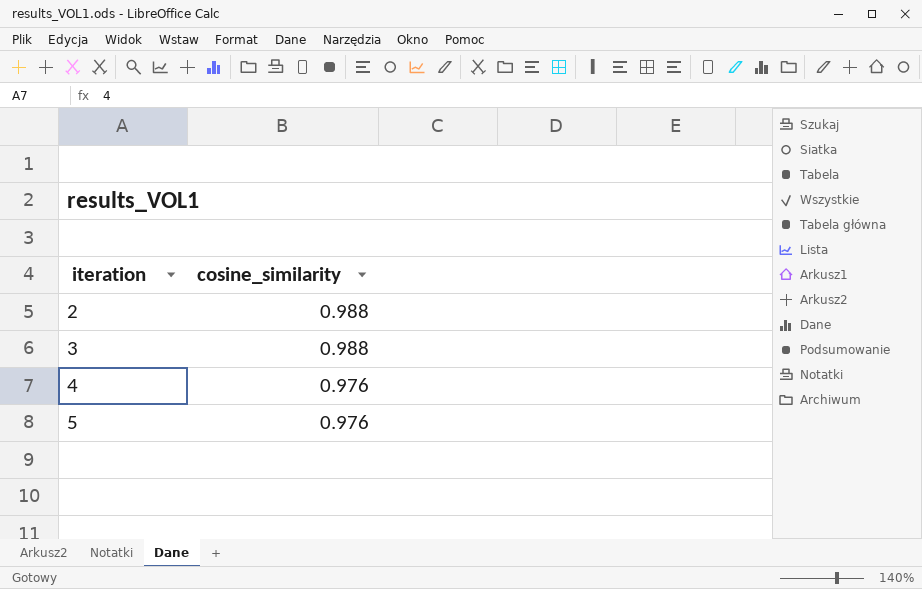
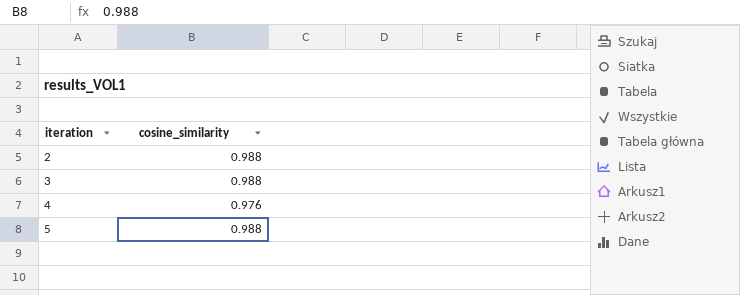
5 | cosine_similarity: 0.976 -> 0.988

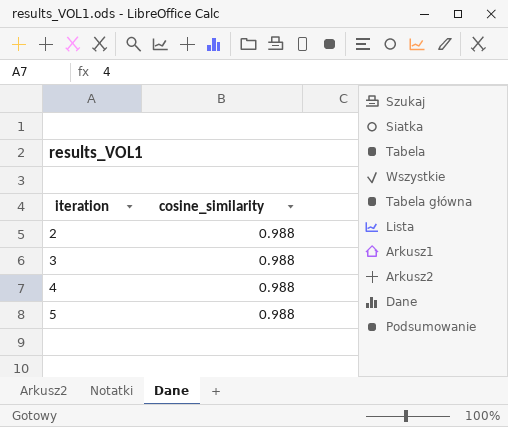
4 | cosine_similarity: 0.976 -> 0.988

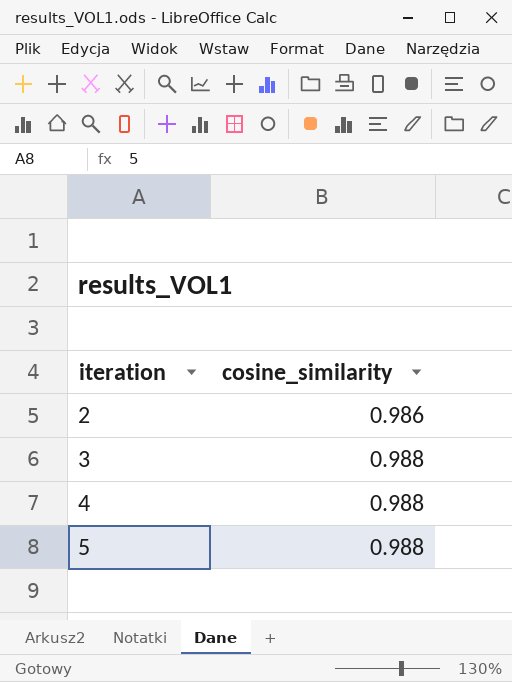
2 | cosine_similarity: 0.988 -> 0.986

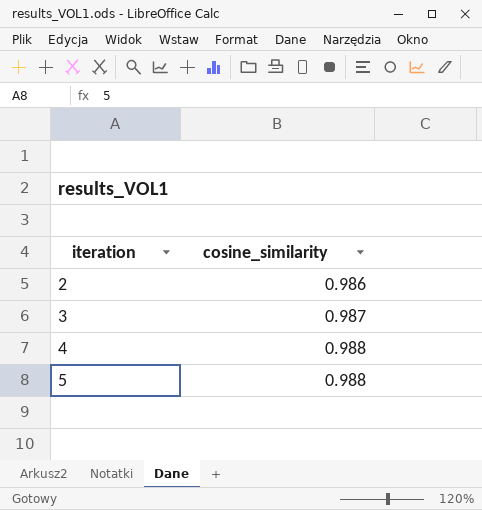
3 | cosine_similarity: 0.988 -> 0.987

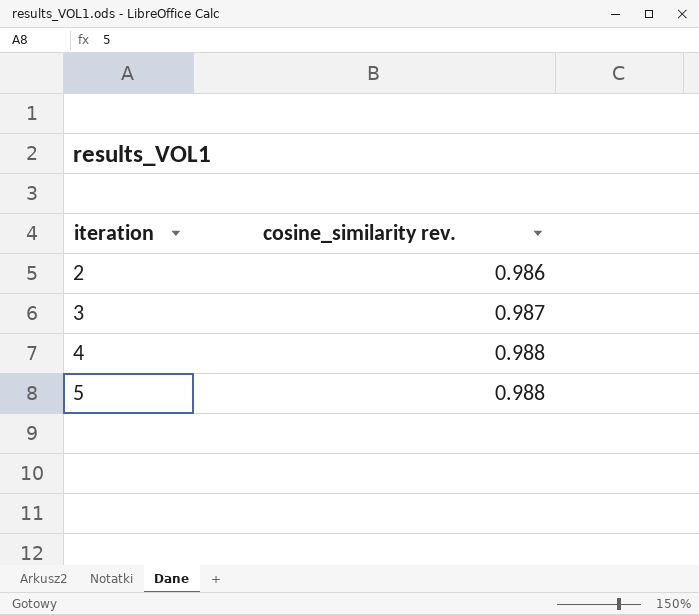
column name: cosine_similarity -> cosine_similarity rev.

